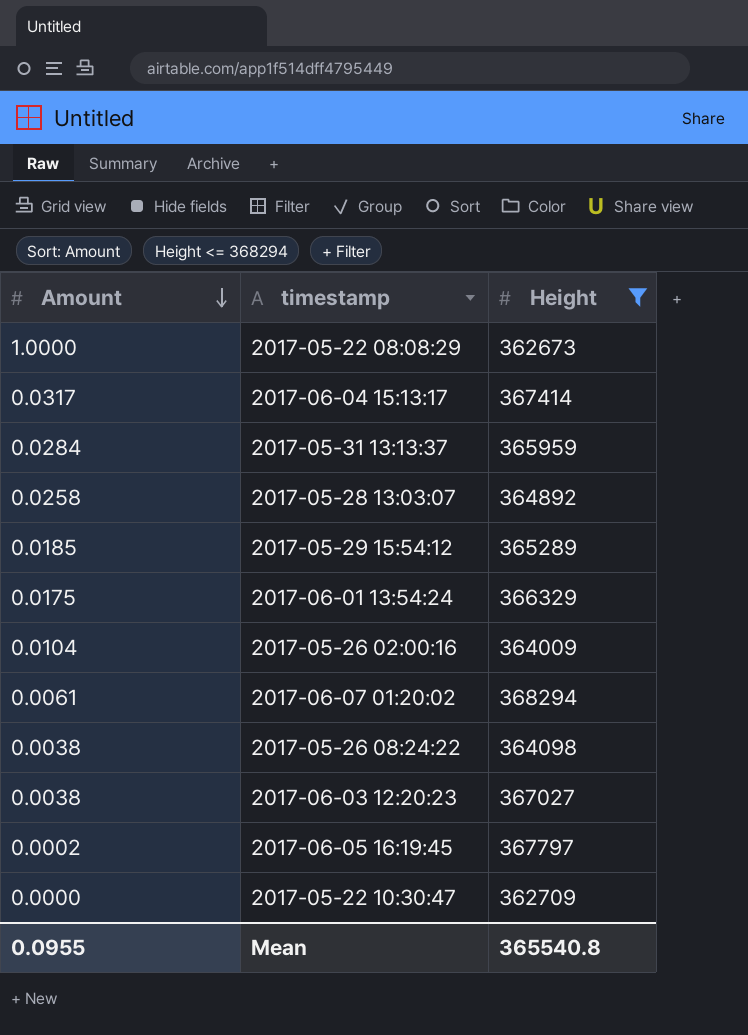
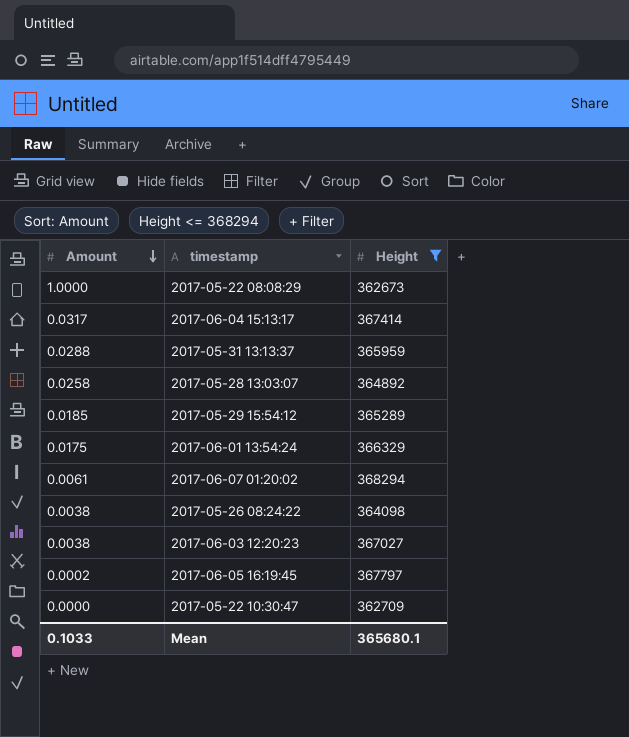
row 2017-05-26 02:00:16: 0.0104 | 364009 -> none
2017-05-31 13:13:37 | Amount: 0.0284 -> 0.0288
Mean | Amount: 0.0955 -> 0.1033
Mean | Height: 365540.8 -> 365680.1

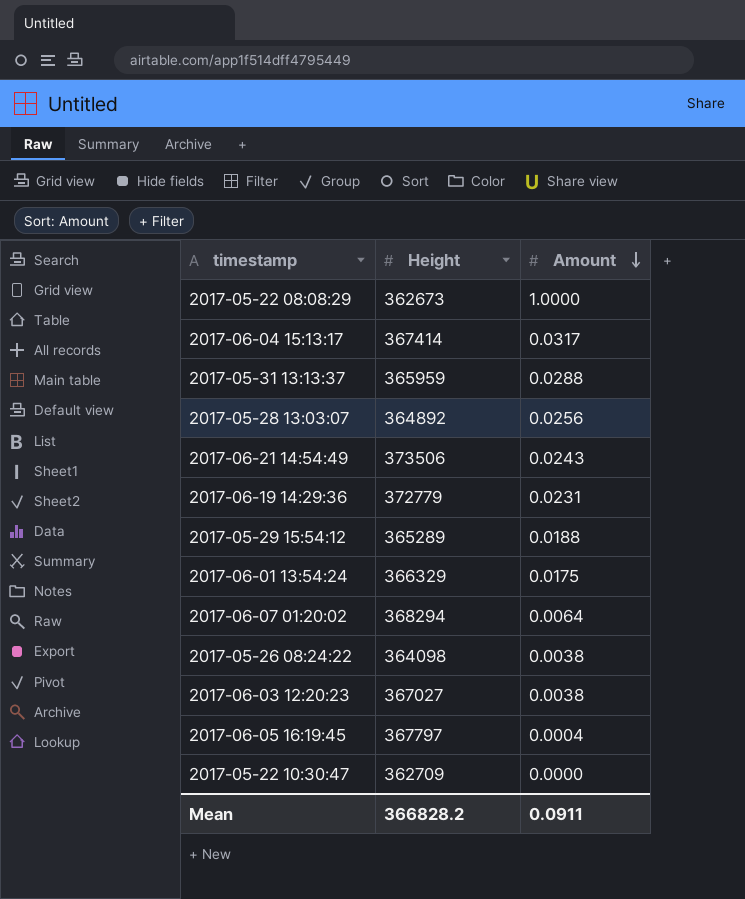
filter: Height <= 368294 -> none
column Amount | position: 1 -> 3
2017-05-28 13:03:07 | Amount: 0.0258 -> 0.0256
2017-05-29 15:54:12 | Amount: 0.0185 -> 0.0188
2017-06-07 01:20:02 | Amount: 0.0061 -> 0.0064
2017-06-05 16:19:45 | Amount: 0.0002 -> 0.0004
Mean | Height: 365680.1 -> 366828.2
Mean | Amount: 0.1033 -> 0.0911

